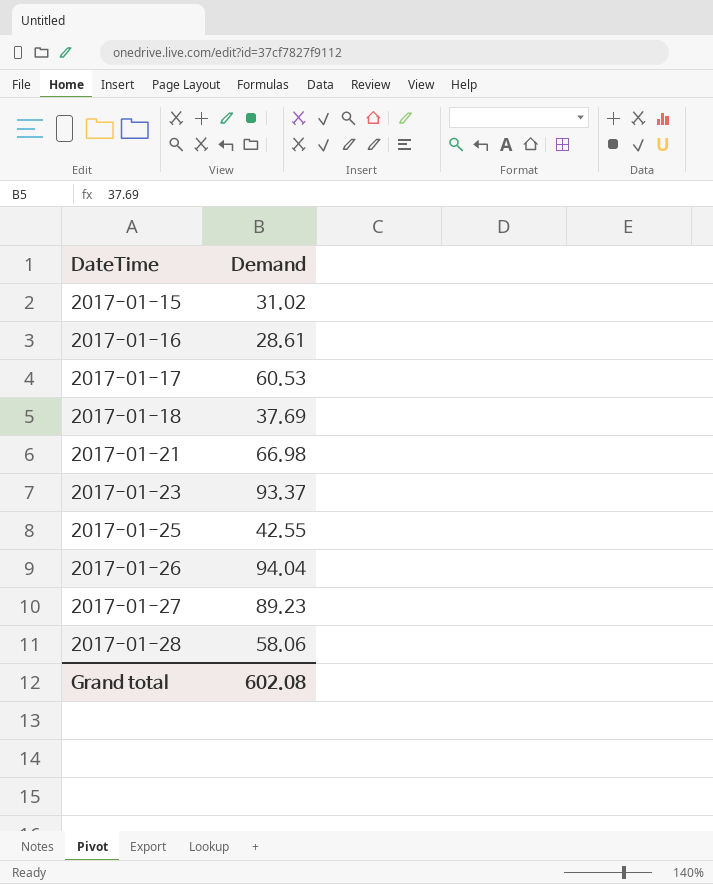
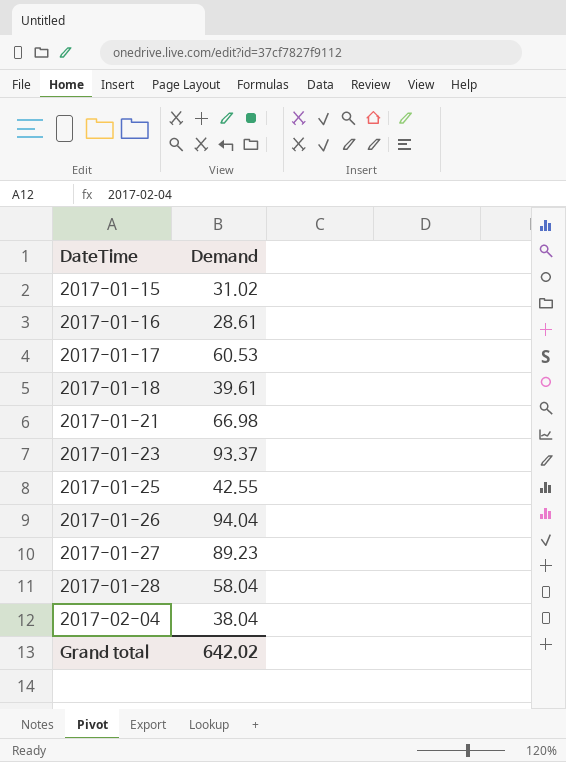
2017-01-18 | Demand: 37.69 -> 39.61
2017-01-28 | Demand: 58.06 -> 58.04
row 2017-02-04: none -> 38.04
Grand total | Demand: 602.08 -> 642.02

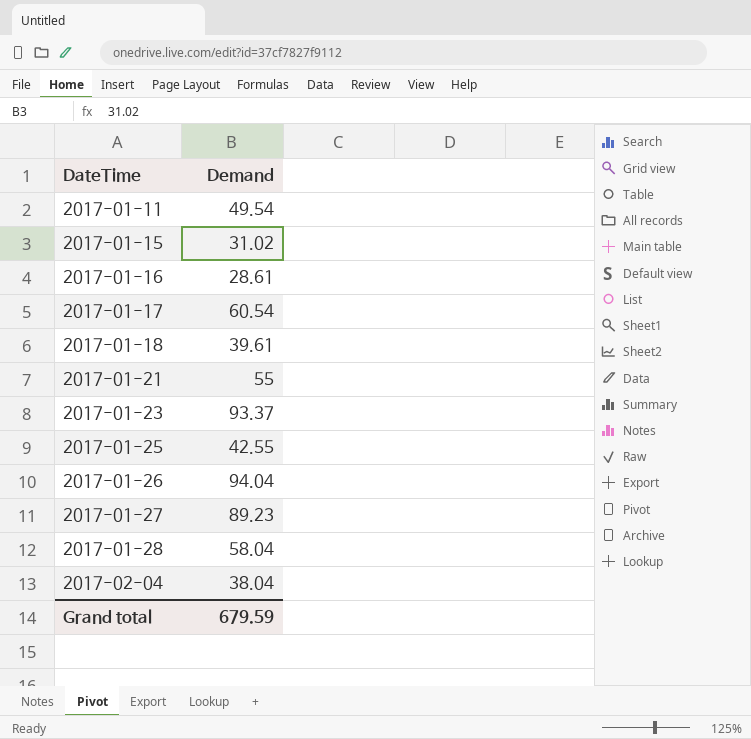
row 2017-01-11: none -> 49.54
2017-01-17 | Demand: 60.53 -> 60.54
2017-01-21 | Demand: 66.98 -> 55
Grand total | Demand: 642.02 -> 679.59

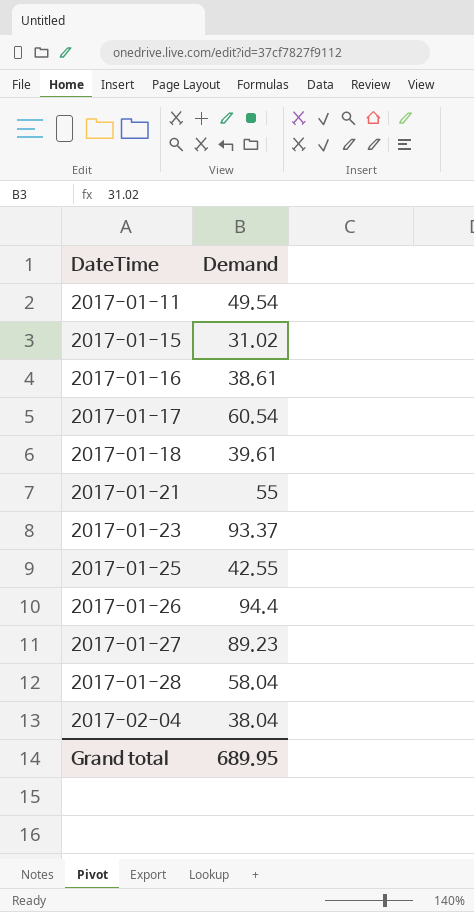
2017-01-16 | Demand: 28.61 -> 38.61
2017-01-26 | Demand: 94.04 -> 94.4
Grand total | Demand: 679.59 -> 689.95

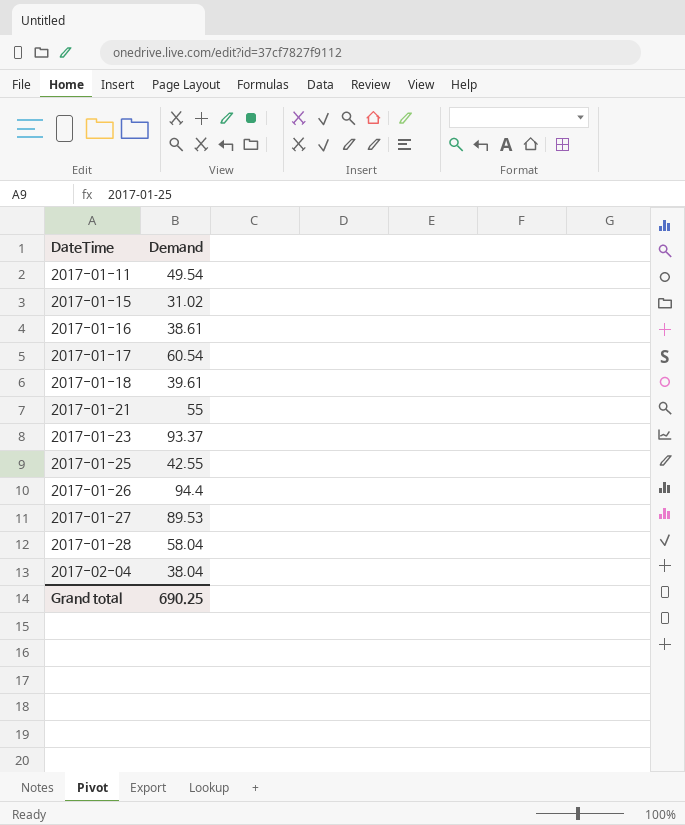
2017-01-27 | Demand: 89.23 -> 89.53
Grand total | Demand: 689.95 -> 690.25

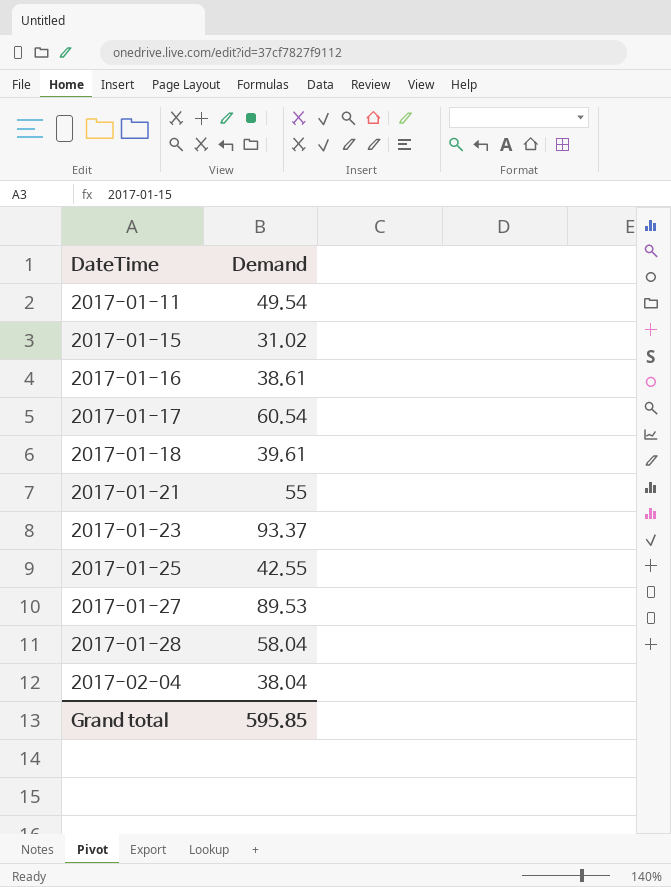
row 2017-01-26: 94.4 -> none
Grand total | Demand: 690.25 -> 595.85

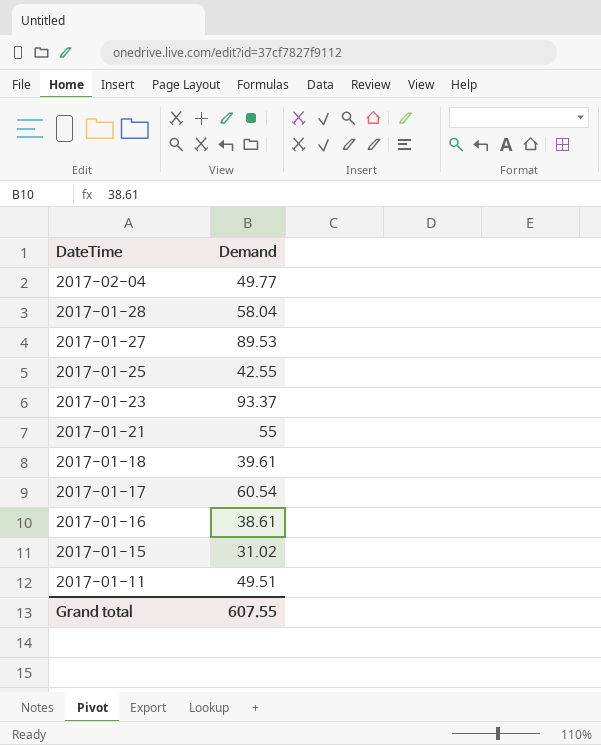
row order: DateTime ascending -> DateTime descending
2017-02-04 | Demand: 38.04 -> 49.77
2017-01-11 | Demand: 49.54 -> 49.51
Grand total | Demand: 595.85 -> 607.55

